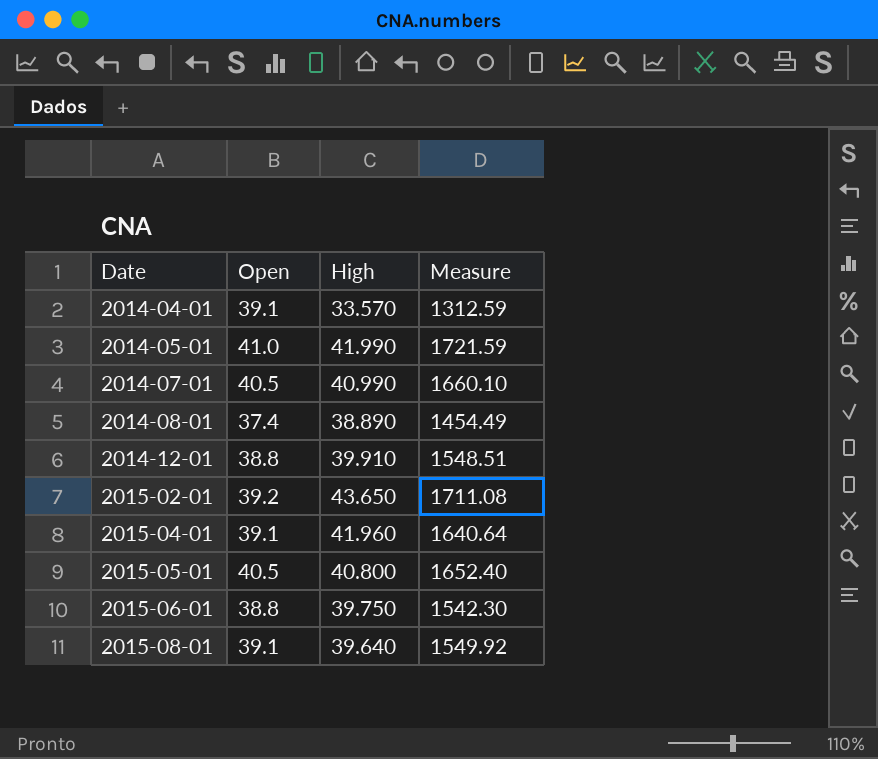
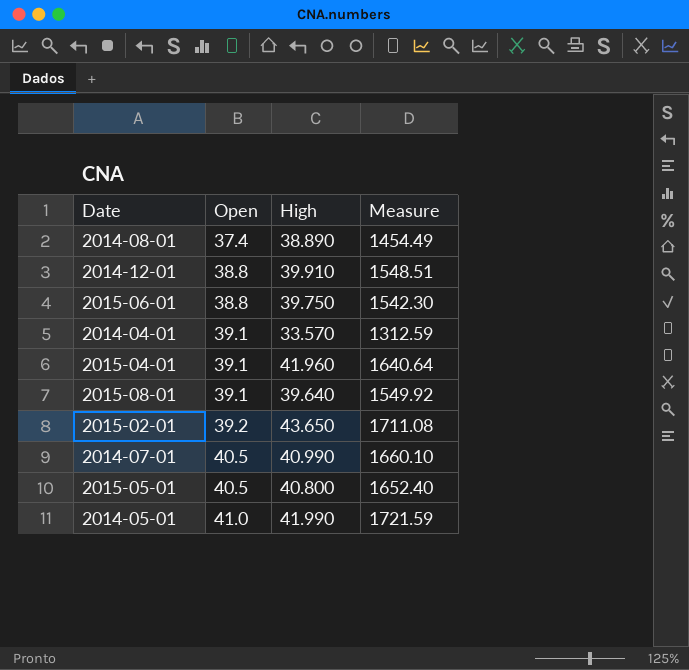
row order: Date ascending -> Open ascending

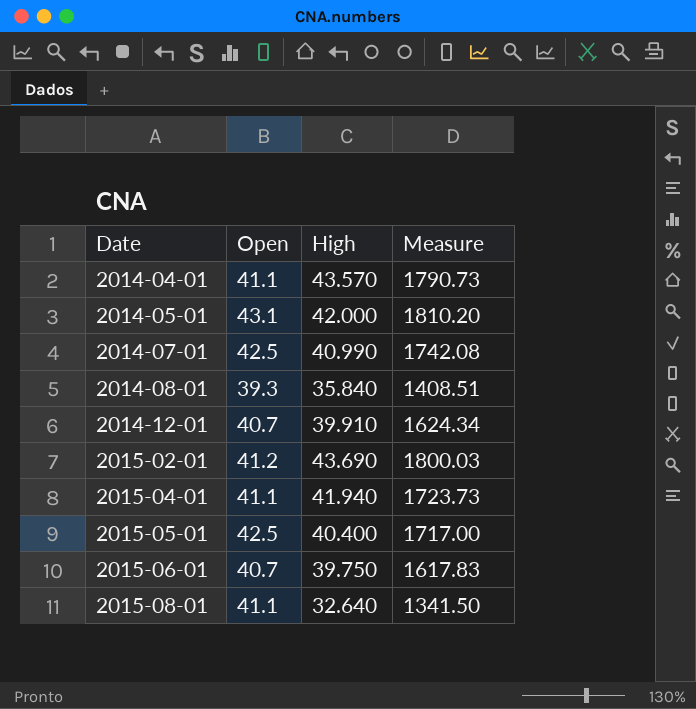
row order: Open ascending -> Date ascending
2014-04-01 | Open: 39.1 -> 41.1
2014-04-01 | High: 33.570 -> 43.570
2014-04-01 | Measure: 1312.59 -> 1790.73
2014-05-01 | Open: 41.0 -> 43.1
2014-05-01 | High: 41.990 -> 42.000
2014-05-01 | Measure: 1721.59 -> 1810.20
2014-07-01 | Open: 40.5 -> 42.5
2014-07-01 | Measure: 1660.10 -> 1742.08
2014-08-01 | Open: 37.4 -> 39.3
2014-08-01 | High: 38.890 -> 35.840
2014-08-01 | Measure: 1454.49 -> 1408.51
2014-12-01 | Open: 38.8 -> 40.7
2014-12-01 | Measure: 1548.51 -> 1624.34
2015-02-01 | Open: 39.2 -> 41.2
2015-02-01 | High: 43.650 -> 43.690
2015-02-01 | Measure: 1711.08 -> 1800.03
2015-04-01 | Open: 39.1 -> 41.1
2015-04-01 | High: 41.960 -> 41.940
2015-04-01 | Measure: 1640.64 -> 1723.73
2015-05-01 | Open: 40.5 -> 42.5
2015-05-01 | High: 40.800 -> 40.400
2015-05-01 | Measure: 1652.40 -> 1717.00
2015-06-01 | Open: 38.8 -> 40.7
2015-06-01 | Measure: 1542.30 -> 1617.83
2015-08-01 | Open: 39.1 -> 41.1
2015-08-01 | High: 39.640 -> 32.640
2015-08-01 | Measure: 1549.92 -> 1341.50

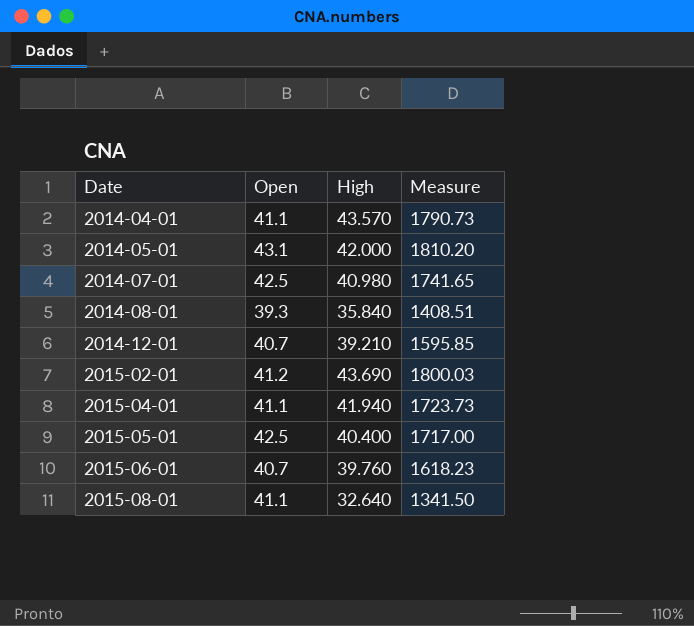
2014-07-01 | High: 40.990 -> 40.980
2014-07-01 | Measure: 1742.08 -> 1741.65
2014-12-01 | High: 39.910 -> 39.210
2014-12-01 | Measure: 1624.34 -> 1595.85
2015-06-01 | High: 39.750 -> 39.760
2015-06-01 | Measure: 1617.83 -> 1618.23

